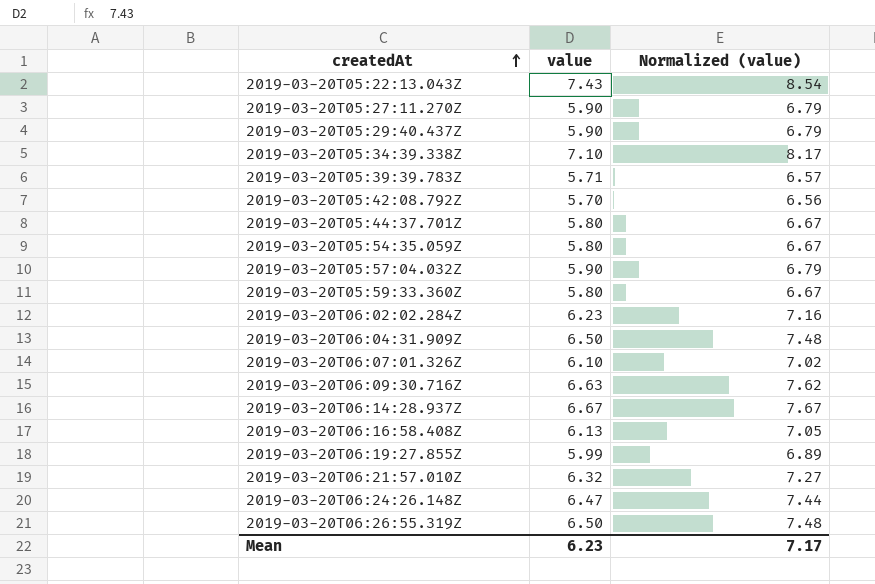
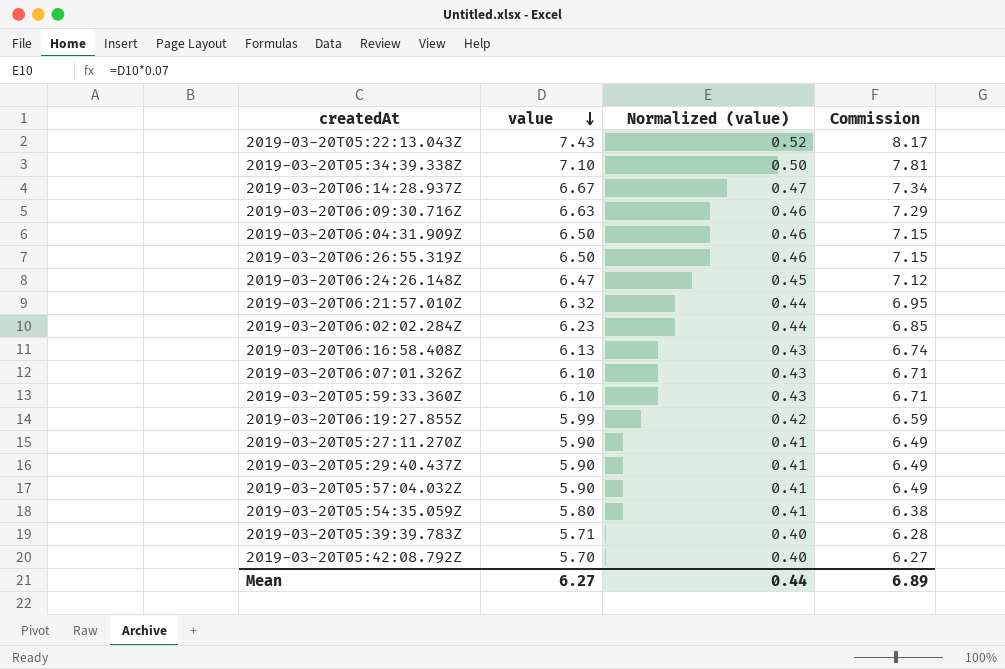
row order: createdAt ascending -> value descending
column Normalized (value) | formula: [value] * 1.15 -> [value] * 0.07
column Commission | formula: none -> [value] * 1.1
row 2019-03-20T05:44:37.701Z: 5.80 | 6.67 -> none
2019-03-20T05:59:33.360Z | value: 5.80 -> 6.10
Mean | value: 6.23 -> 6.27
Mean | Normalized (value): 7.17 -> 0.44

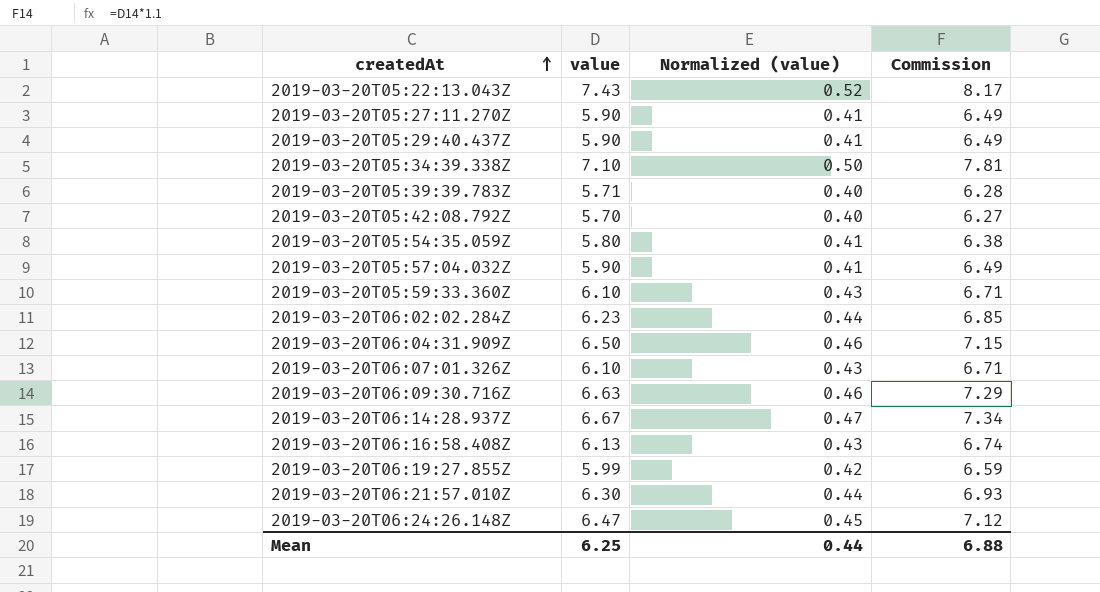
row order: value descending -> createdAt ascending
row 2019-03-20T06:26:55.319Z: 6.50 | 0.46 | 7.15 -> none
2019-03-20T06:21:57.010Z | value: 6.32 -> 6.30
2019-03-20T06:21:57.010Z | Commission: 6.95 -> 6.93
Mean | value: 6.27 -> 6.25
Mean | Commission: 6.89 -> 6.88

